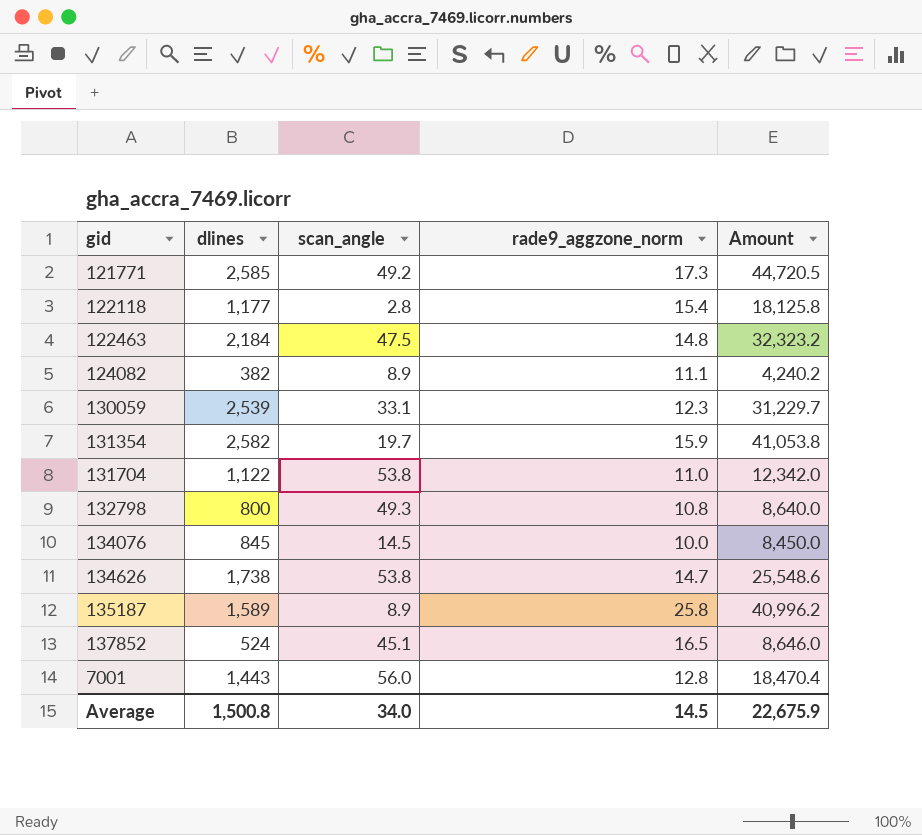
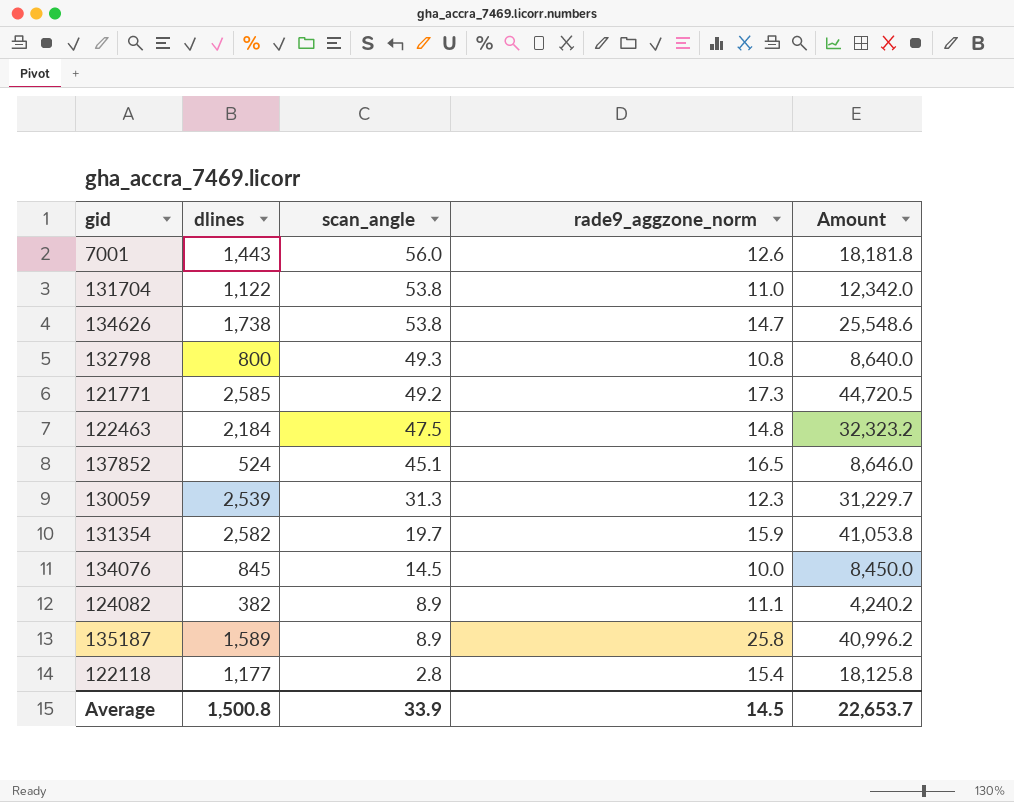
row order: none -> scan_angle descending
7001 | rade9_aggzone_norm: 12.8 -> 12.6
7001 | Amount: 18,470.4 -> 18,181.8
130059 | scan_angle: 33.1 -> 31.3
Average | scan_angle: 34.0 -> 33.9
Average | Amount: 22,675.9 -> 22,653.7

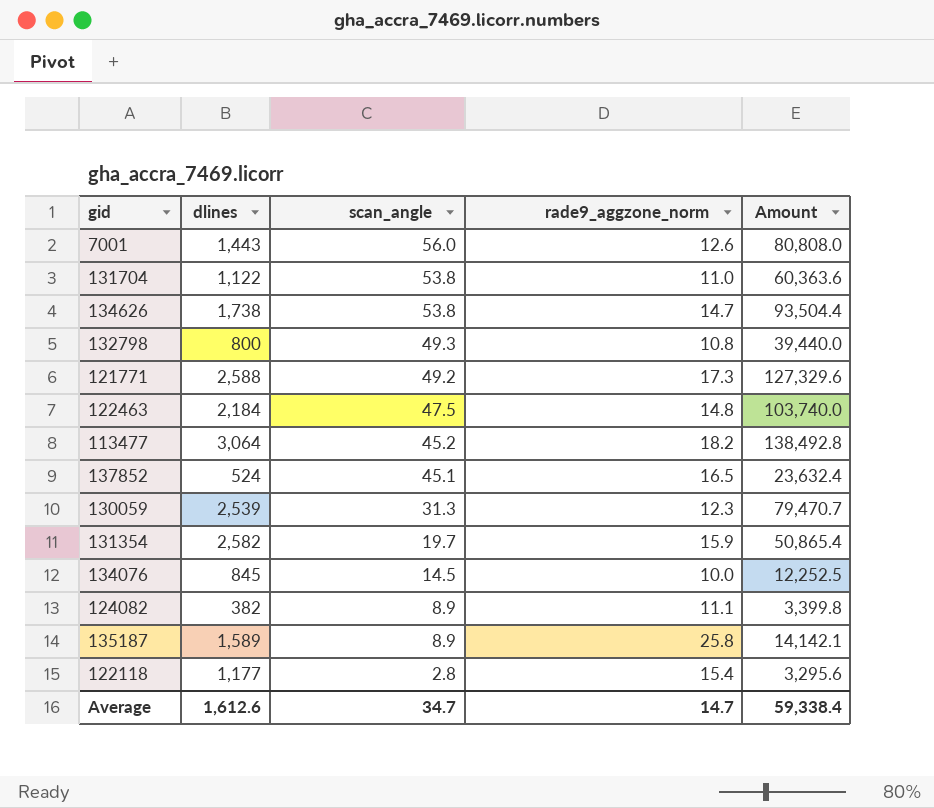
column Amount | formula: [dlines] * [rade9_aggzone_norm] -> [dlines] * [scan_angle]
121771 | dlines: 2,585 -> 2,588
row 113477: none -> 3,064 | 45.2 | 18.2 | 138,492.8
Average | dlines: 1,500.8 -> 1,612.6
Average | scan_angle: 33.9 -> 34.7
Average | rade9_aggzone_norm: 14.5 -> 14.7
Average | Amount: 22,653.7 -> 59,338.4

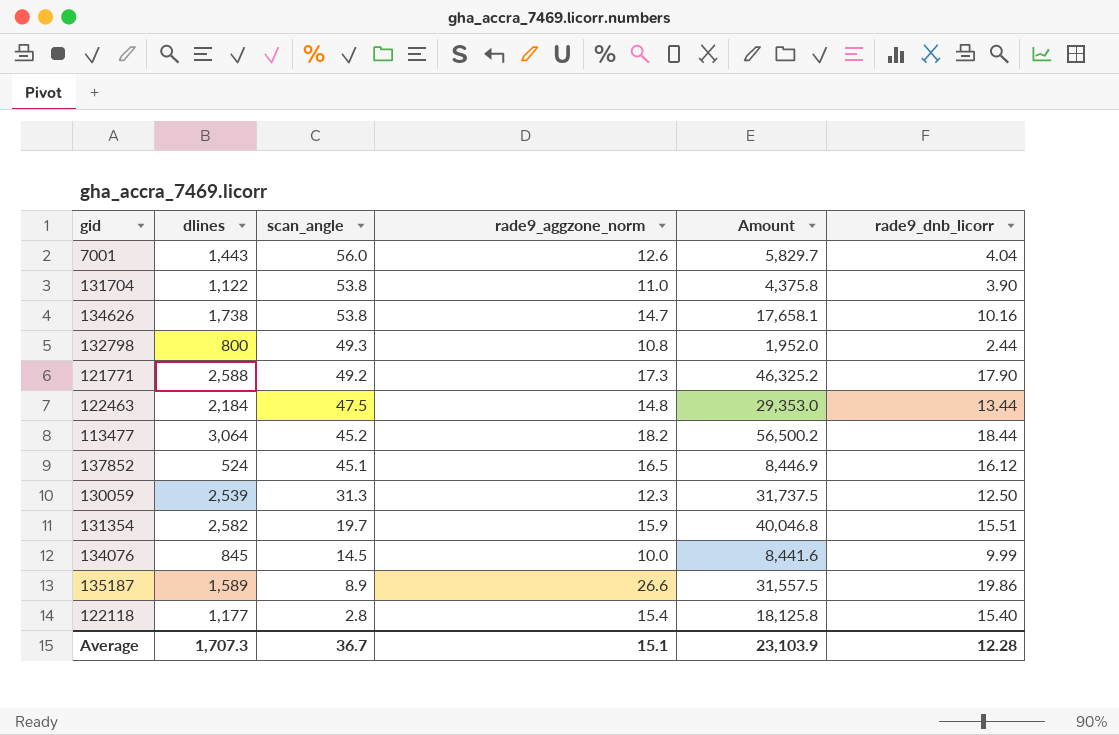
column Amount | formula: [dlines] * [scan_angle] -> [dlines] * [rade9_dnb_licorr]
column rade9_dnb_licorr | position: none -> 6
row 124082: 382 | 8.9 | 11.1 | 3,399.8 -> none
135187 | rade9_aggzone_norm: 25.8 -> 26.6
Average | dlines: 1,612.6 -> 1,707.3
Average | scan_angle: 34.7 -> 36.7
Average | rade9_aggzone_norm: 14.7 -> 15.1
Average | Amount: 59,338.4 -> 23,103.9

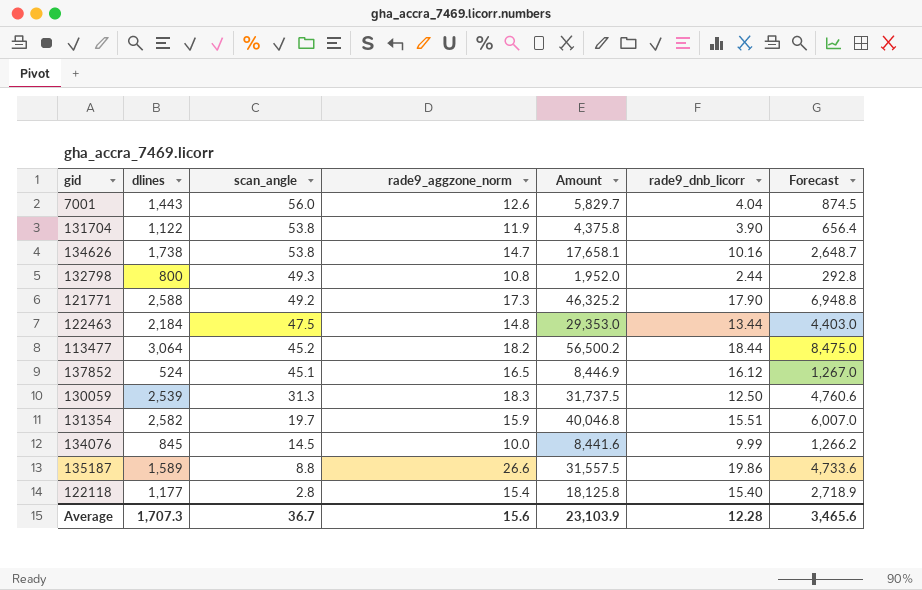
column Forecast | formula: none -> [Amount] * 0.15
131704 | rade9_aggzone_norm: 11.0 -> 11.9
130059 | rade9_aggzone_norm: 12.3 -> 18.3
135187 | scan_angle: 8.9 -> 8.8
Average | rade9_aggzone_norm: 15.1 -> 15.6

